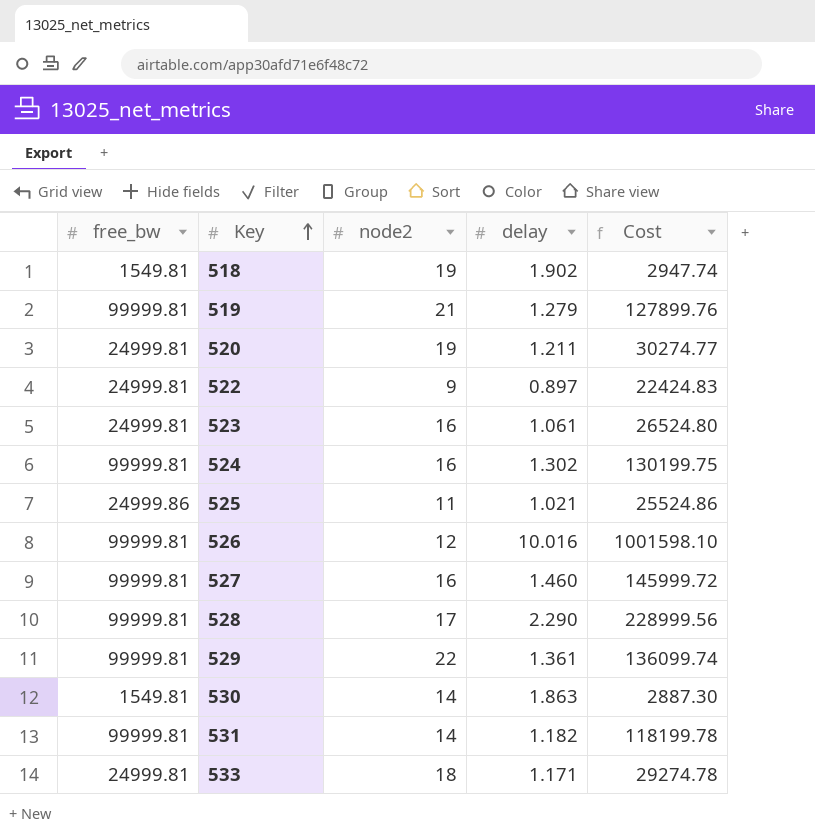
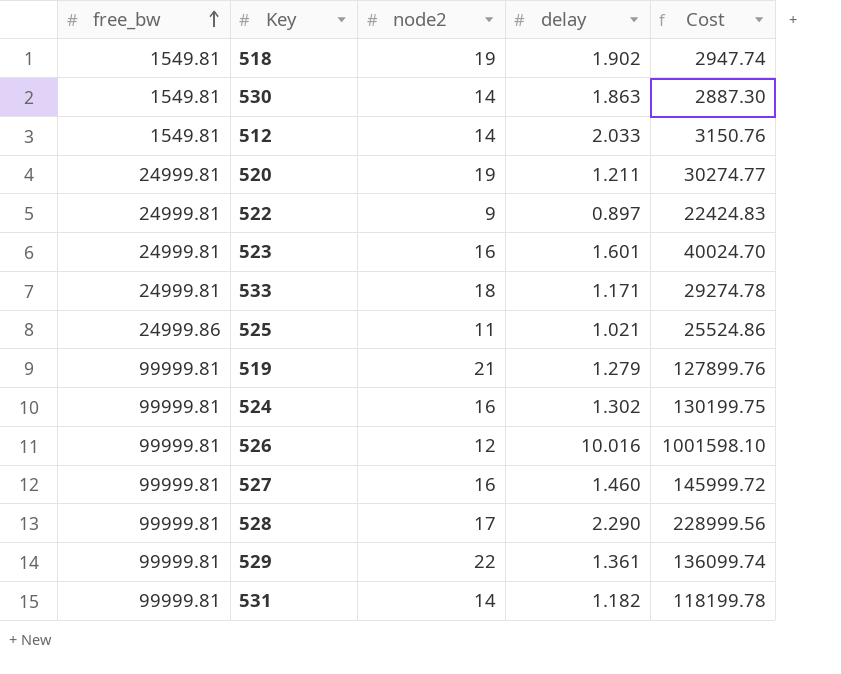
row order: Key ascending -> free_bw ascending
row 512: none -> 1549.81 | 14 | 2.033 | 3150.76
523 | delay: 1.061 -> 1.601
523 | Cost: 26524.80 -> 40024.70

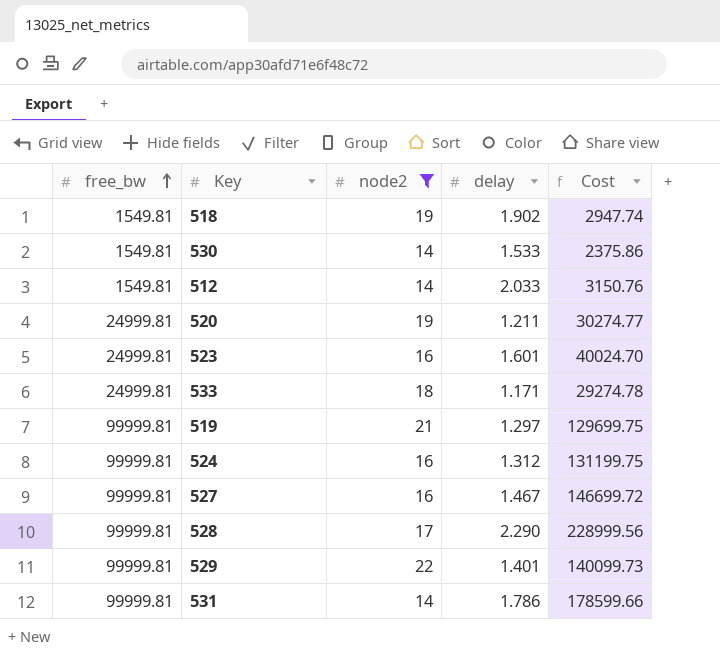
filter: none -> node2 >= 14
530 | delay: 1.863 -> 1.533
530 | Cost: 2887.30 -> 2375.86
519 | delay: 1.279 -> 1.297
519 | Cost: 127899.76 -> 129699.75
524 | delay: 1.302 -> 1.312
524 | Cost: 130199.75 -> 131199.75
527 | delay: 1.460 -> 1.467
527 | Cost: 145999.72 -> 146699.72
529 | delay: 1.361 -> 1.401
529 | Cost: 136099.74 -> 140099.73
531 | delay: 1.182 -> 1.786
531 | Cost: 118199.78 -> 178599.66

